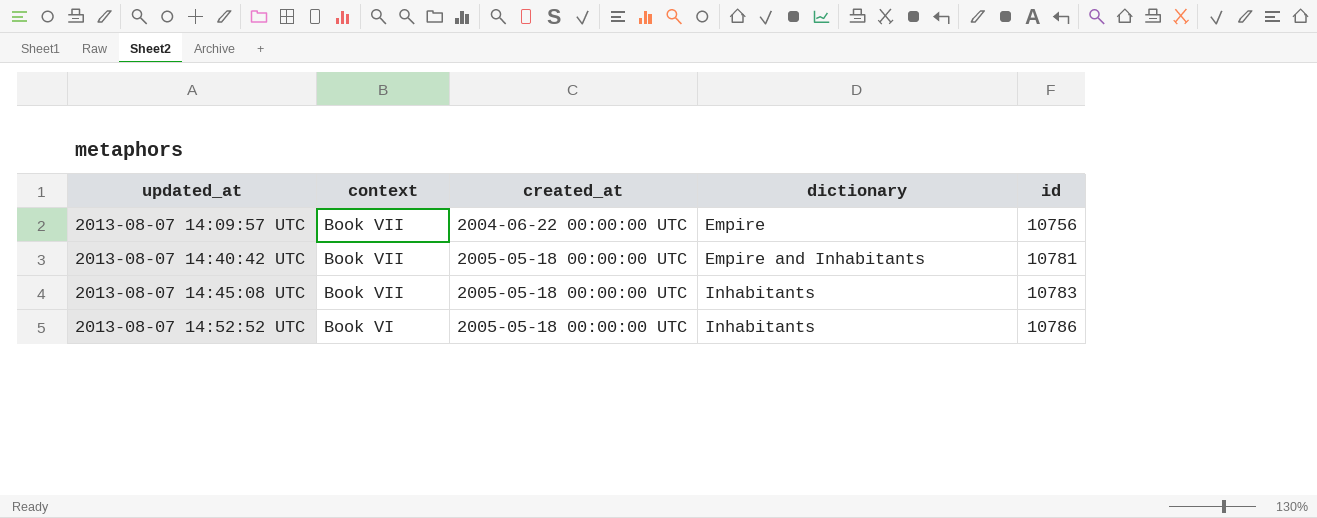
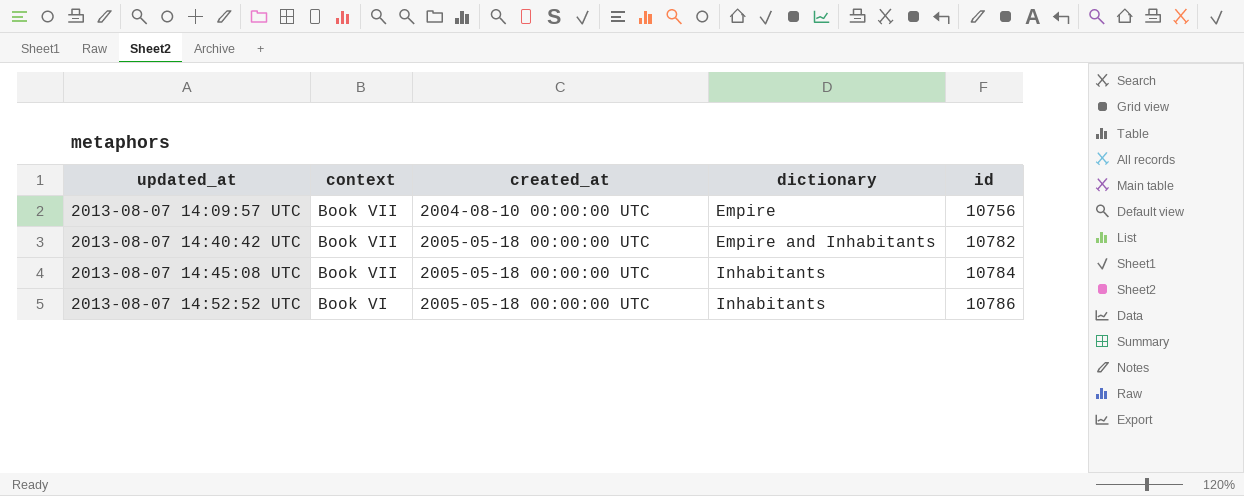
2013-08-07 14:09:57 UTC | created_at: 2004-06-22 00:00:00 UTC -> 2004-08-10 00:00:00 UTC
2013-08-07 14:40:42 UTC | id: 10781 -> 10782
2013-08-07 14:45:08 UTC | id: 10783 -> 10784

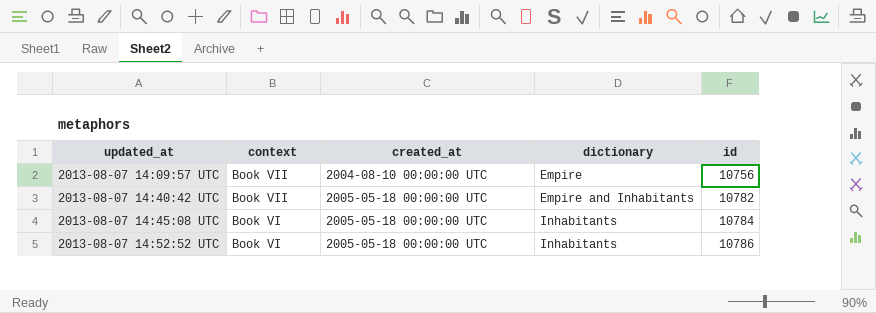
2013-08-07 14:45:08 UTC | context: Book VII -> Book VI

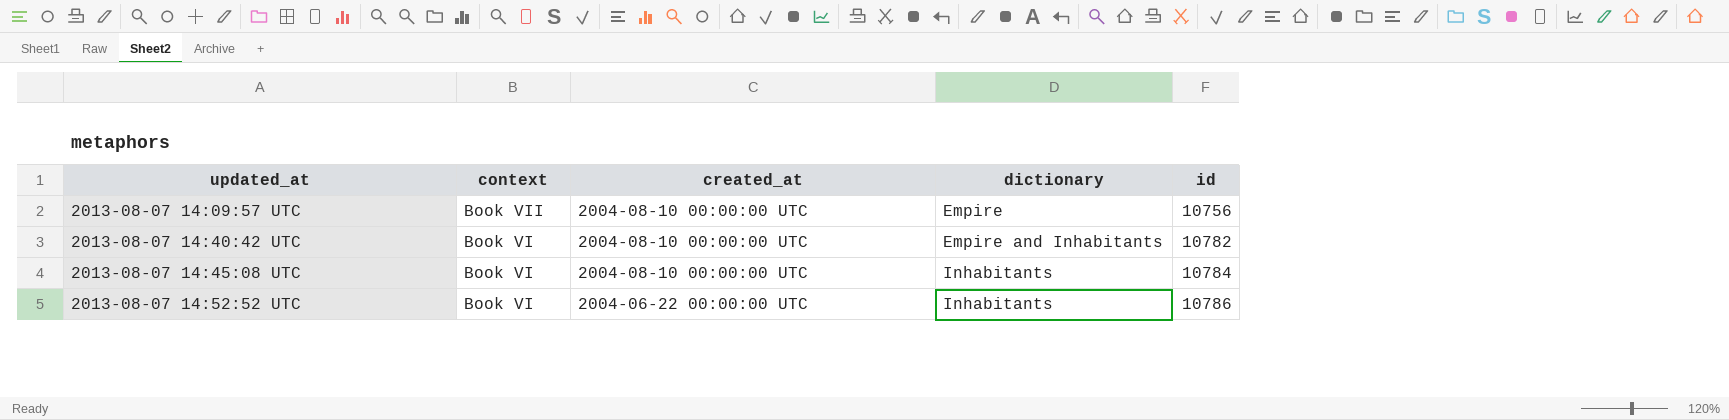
2013-08-07 14:40:42 UTC | context: Book VII -> Book VI
2013-08-07 14:40:42 UTC | created_at: 2005-05-18 00:00:00 UTC -> 2004-08-10 00:00:00 UTC
2013-08-07 14:45:08 UTC | created_at: 2005-05-18 00:00:00 UTC -> 2004-08-10 00:00:00 UTC
2013-08-07 14:52:52 UTC | created_at: 2005-05-18 00:00:00 UTC -> 2004-06-22 00:00:00 UTC

